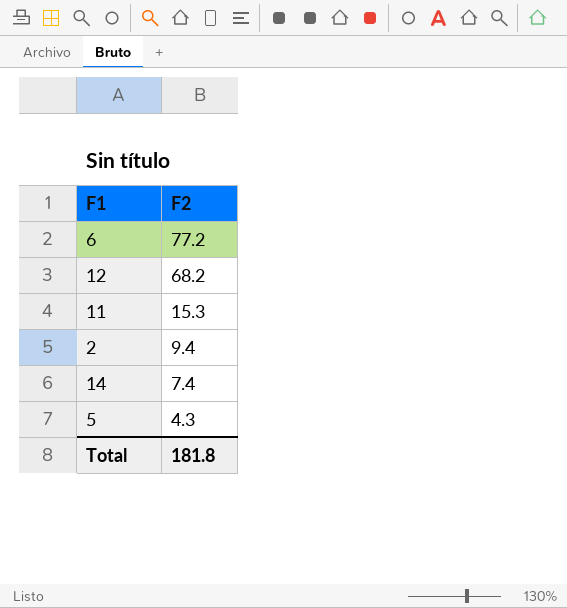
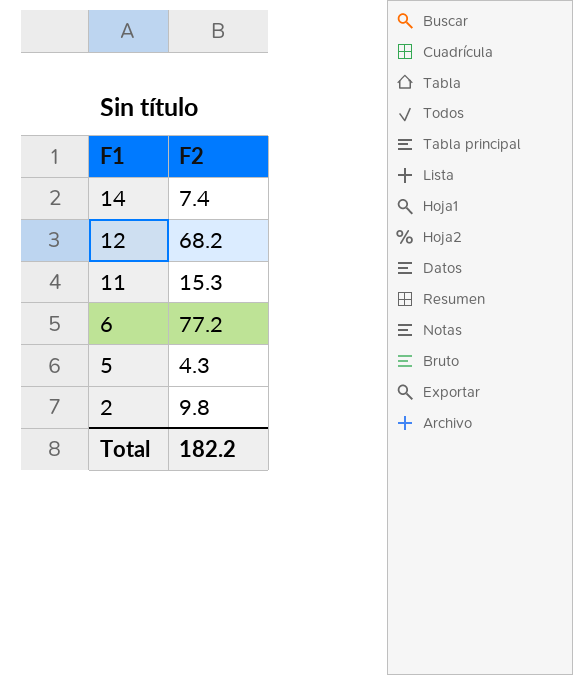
row order: F2 descending -> F1 descending
2 | F2: 9.4 -> 9.8
Total | F2: 181.8 -> 182.2

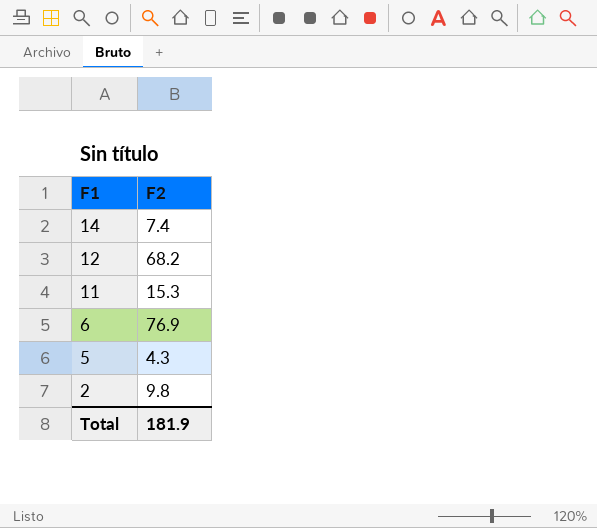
6 | F2: 77.2 -> 76.9
Total | F2: 182.2 -> 181.9

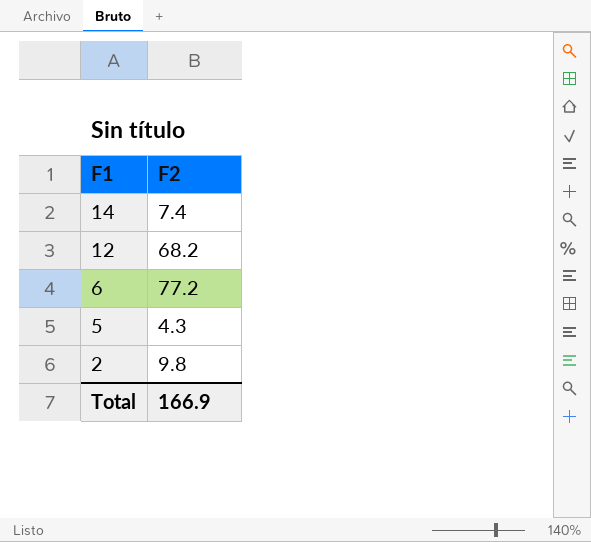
row 11: 15.3 -> none
6 | F2: 76.9 -> 77.2
Total | F2: 181.9 -> 166.9

